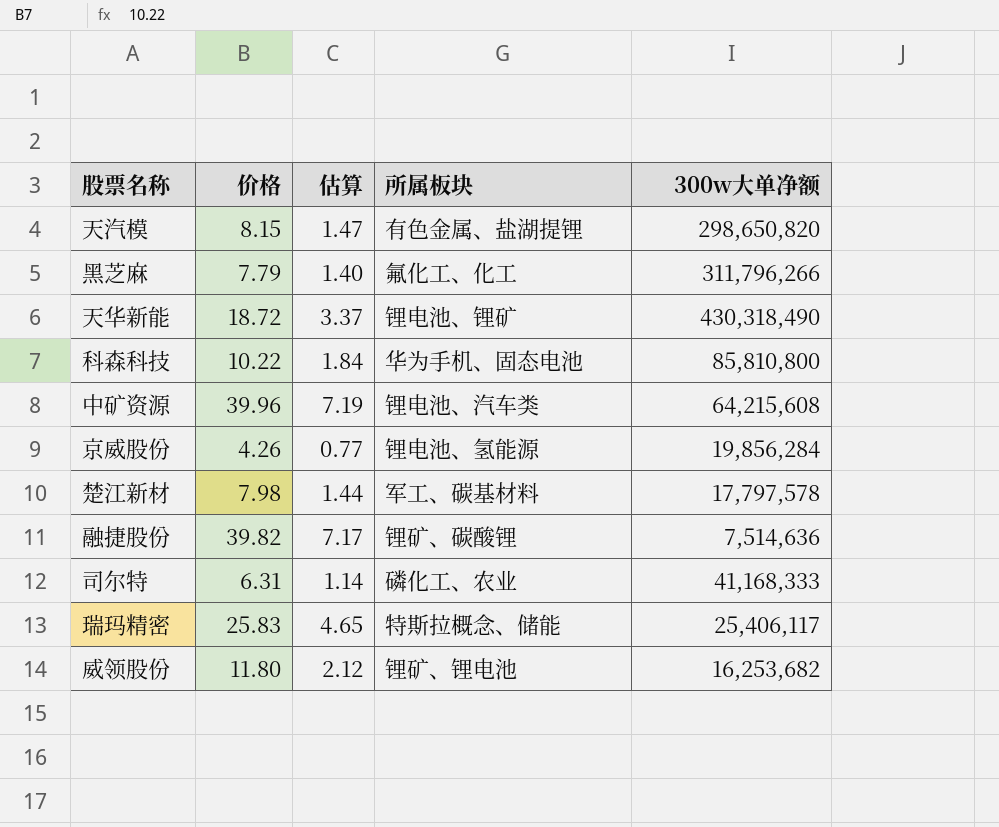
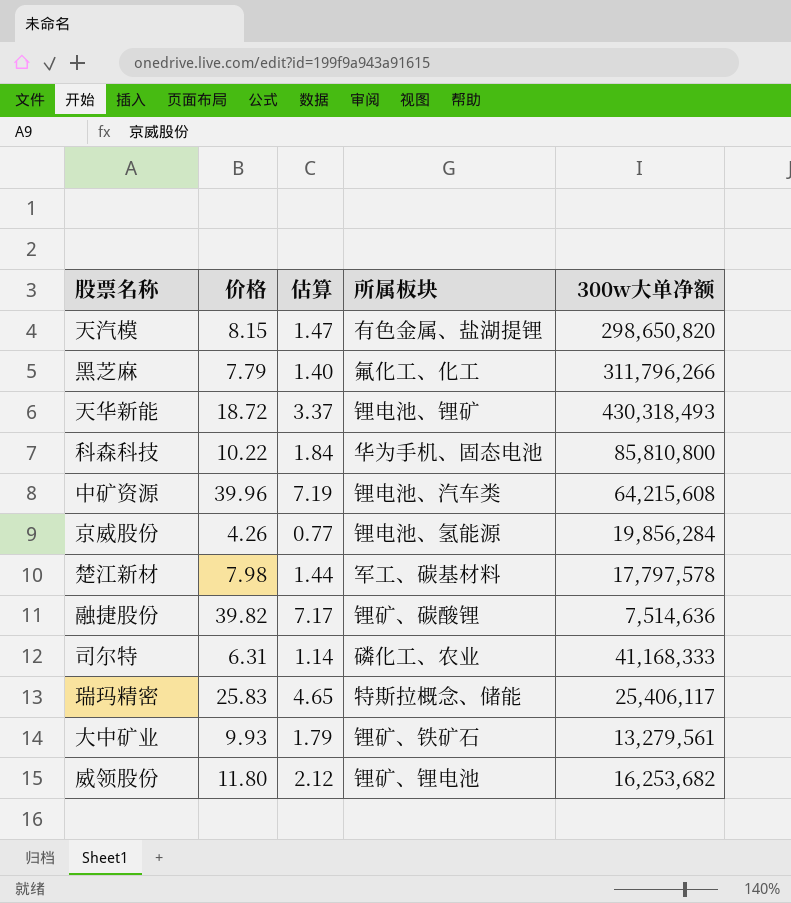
天华新能 | 300w大单净额: 430,318,490 -> 430,318,493
row 大中矿业: none -> 9.93 | 1.79 | 锂矿、铁矿石 | 13,279,561

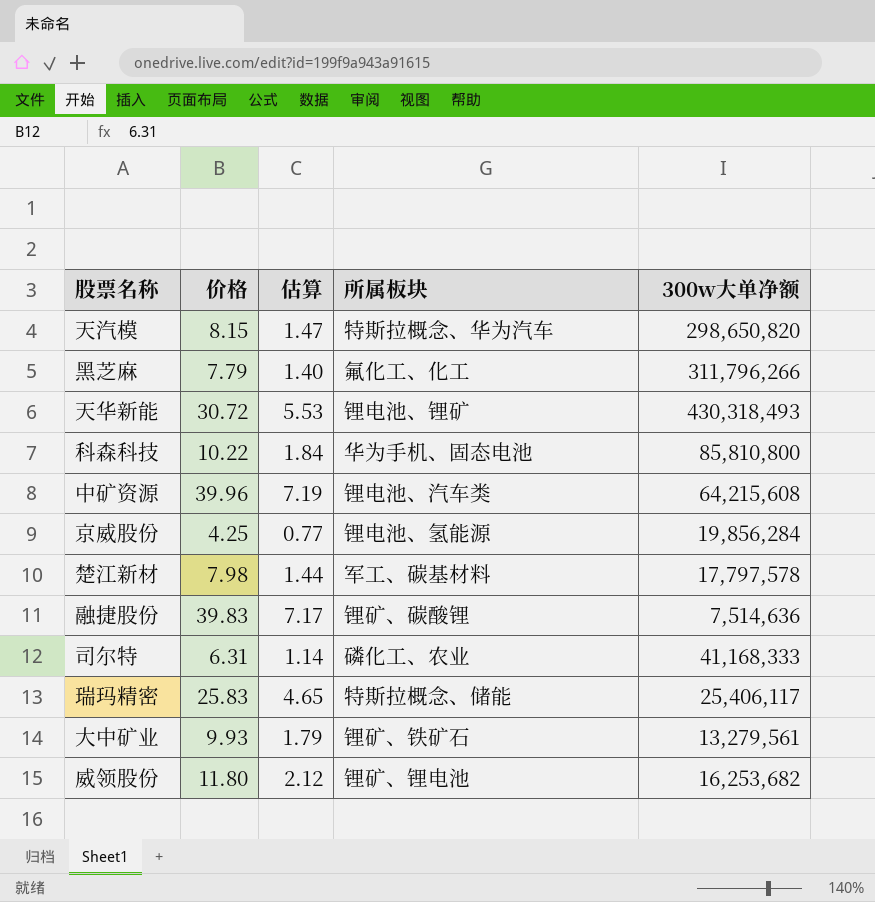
天汽模 | 所属板块: 有色金属、盐湖提锂 -> 特斯拉概念、华为汽车
天华新能 | 价格: 18.72 -> 30.72
天华新能 | 估算: 3.37 -> 5.53
京威股份 | 价格: 4.26 -> 4.25
融捷股份 | 价格: 39.82 -> 39.83

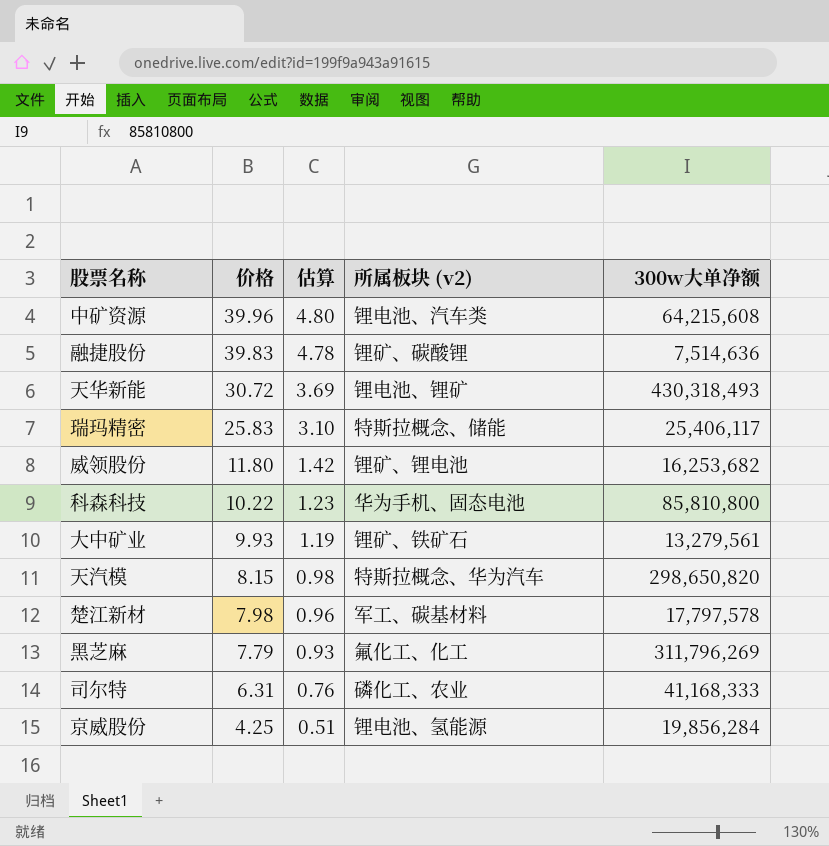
row order: none -> 价格 descending
column 估算 | formula: [价格] * 0.18 -> [价格] * 0.12
column name: 所属板块 -> 所属板块 (v2)
黑芝麻 | 300w大单净额: 311,796,266 -> 311,796,269

